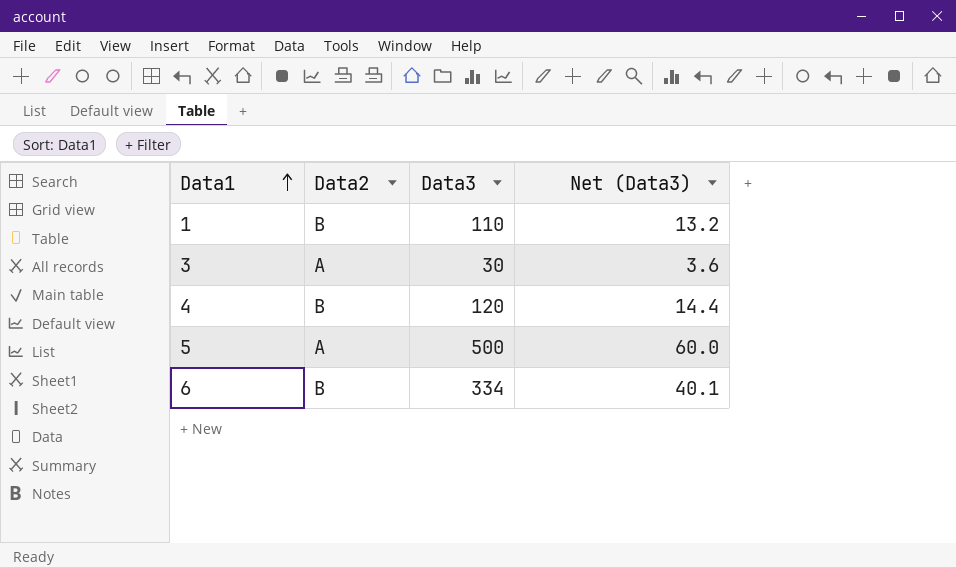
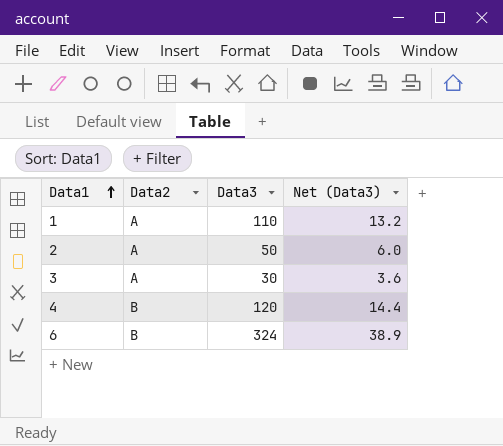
row 5: A | 500 | 60.0 -> none
1 | Data2: B -> A
row 2: none -> A | 50 | 6.0
6 | Data3: 334 -> 324
6 | Net (Data3): 40.1 -> 38.9

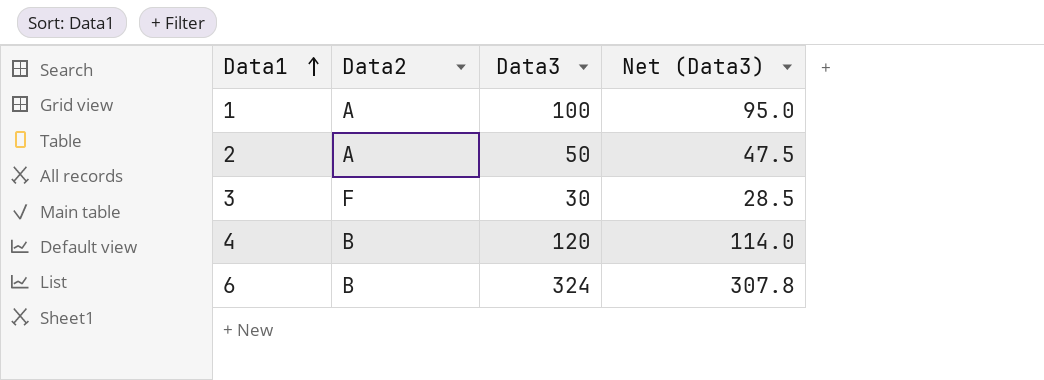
column Net (Data3) | formula: [Data3] * 0.12 -> [Data3] * 0.95
1 | Data3: 110 -> 100
3 | Data2: A -> F

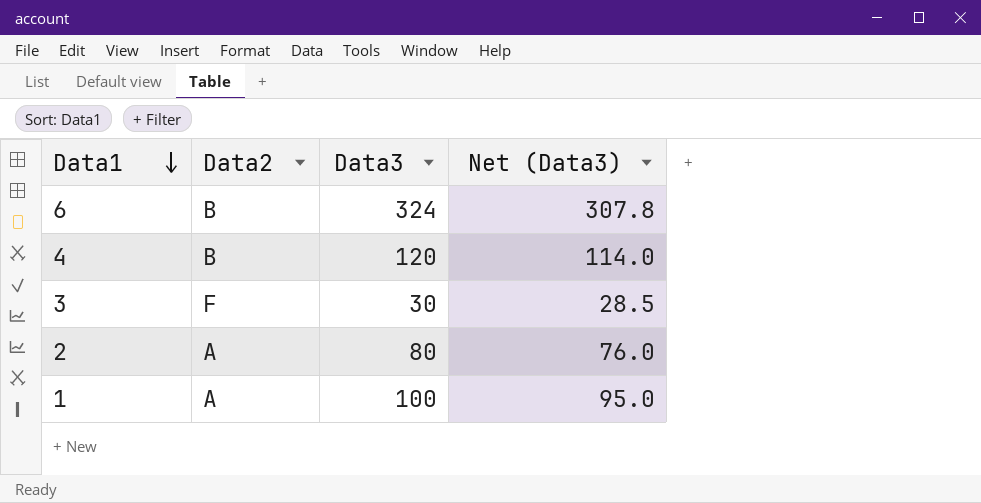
row order: Data1 ascending -> Data1 descending
2 | Data3: 50 -> 80
2 | Net (Data3): 47.5 -> 76.0

